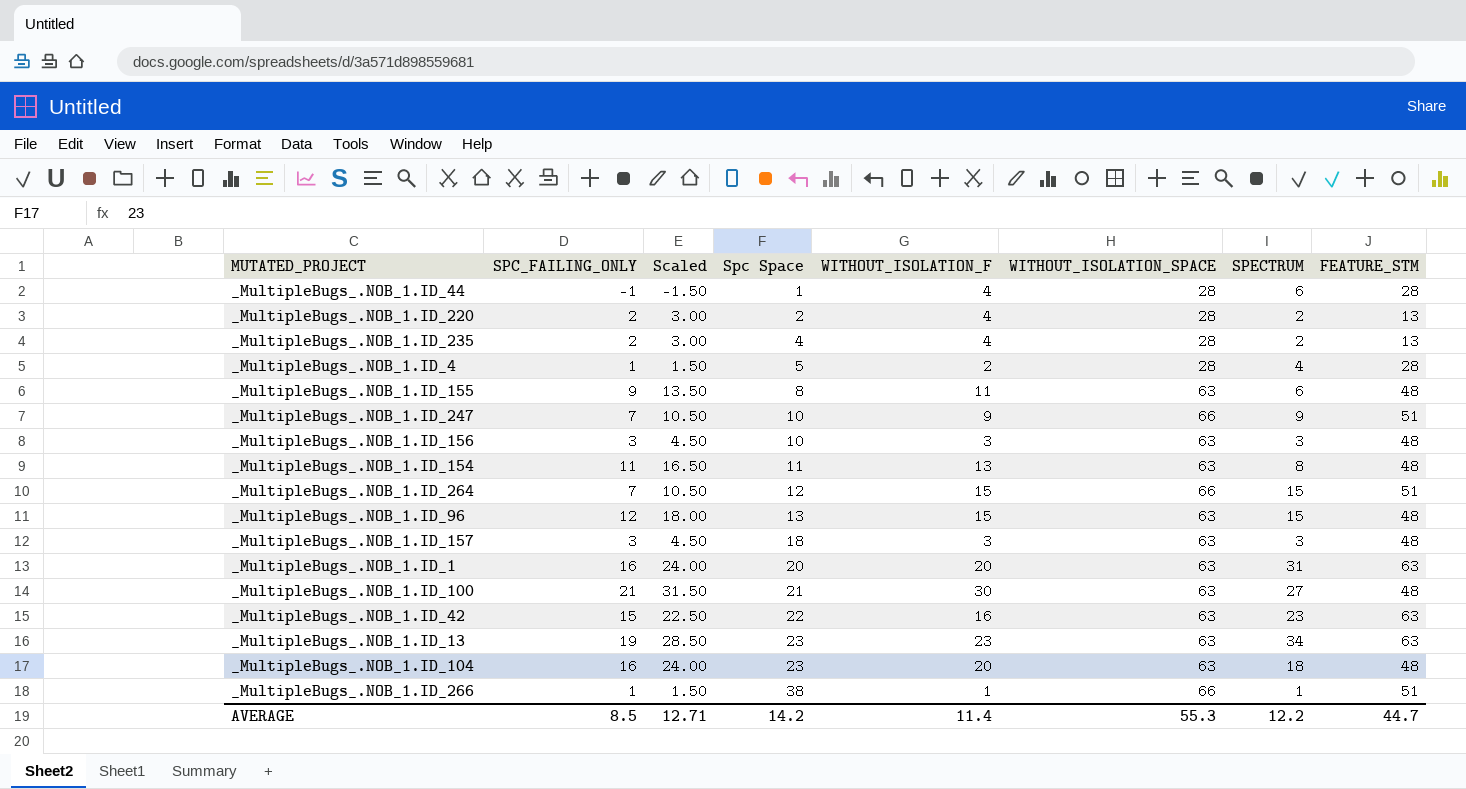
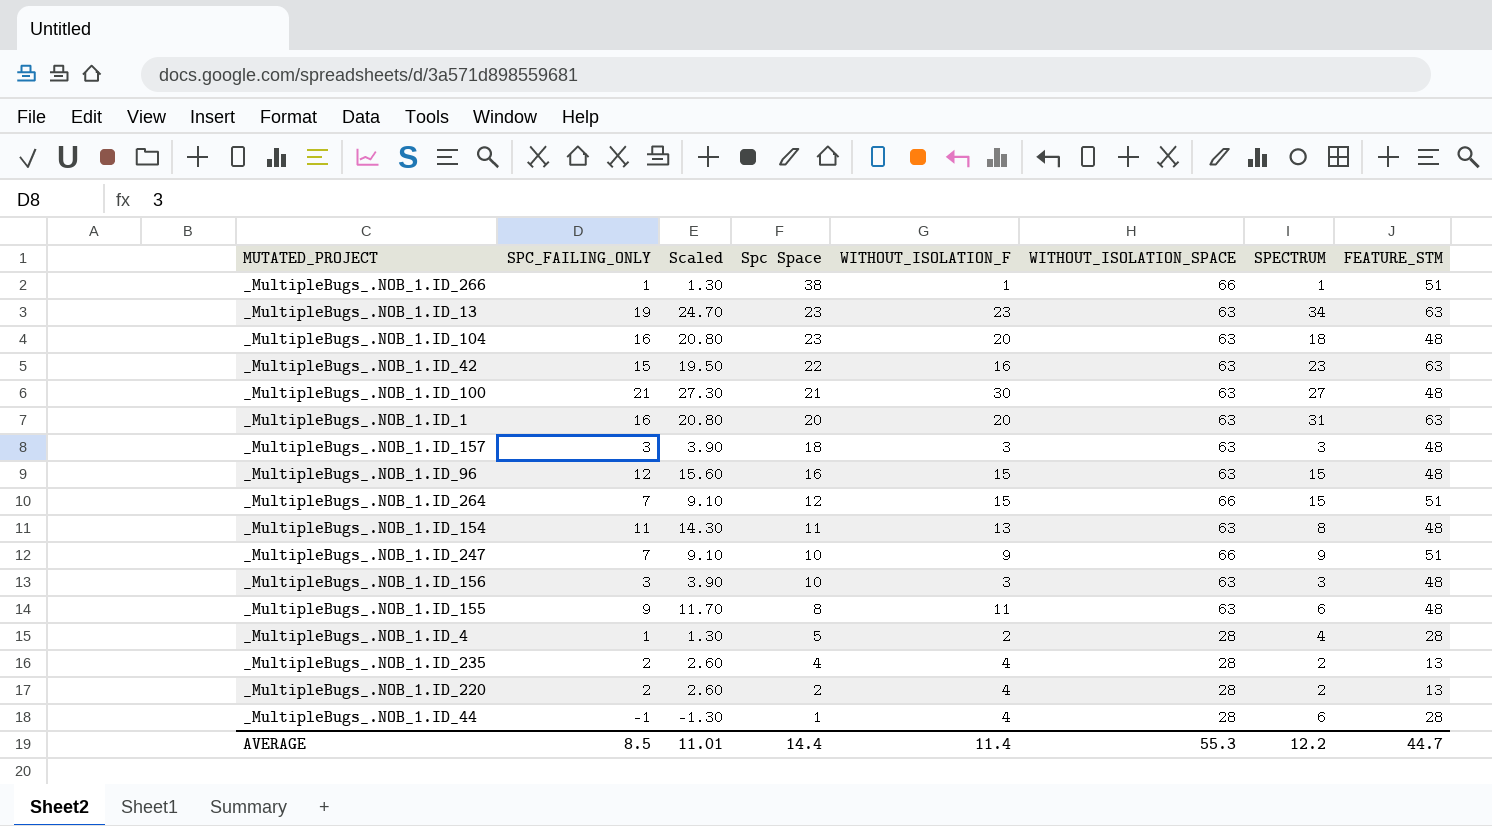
row order: Spc Space ascending -> Spc Space descending
column Scaled | formula: [SPC_FAILING_ONLY] * 1.5 -> [SPC_FAILING_ONLY] * 1.3
_MultipleBugs_.NOB_1.ID_96 | Spc Space: 13 -> 16
AVERAGE | Scaled: 12.71 -> 11.01
AVERAGE | Spc Space: 14.2 -> 14.4

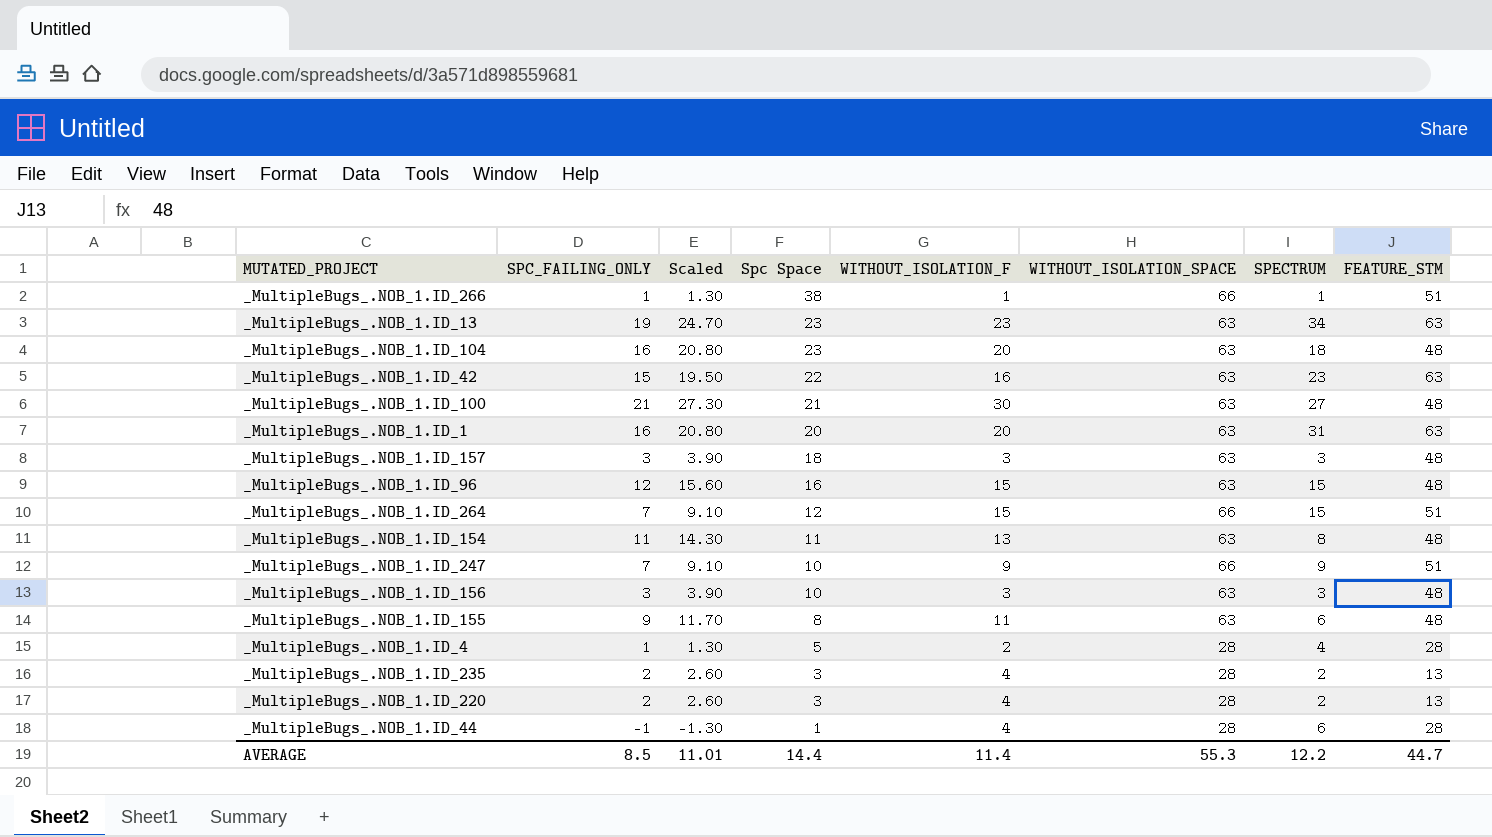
_MultipleBugs_.NOB_1.ID_235 | Spc Space: 4 -> 3
_MultipleBugs_.NOB_1.ID_220 | Spc Space: 2 -> 3

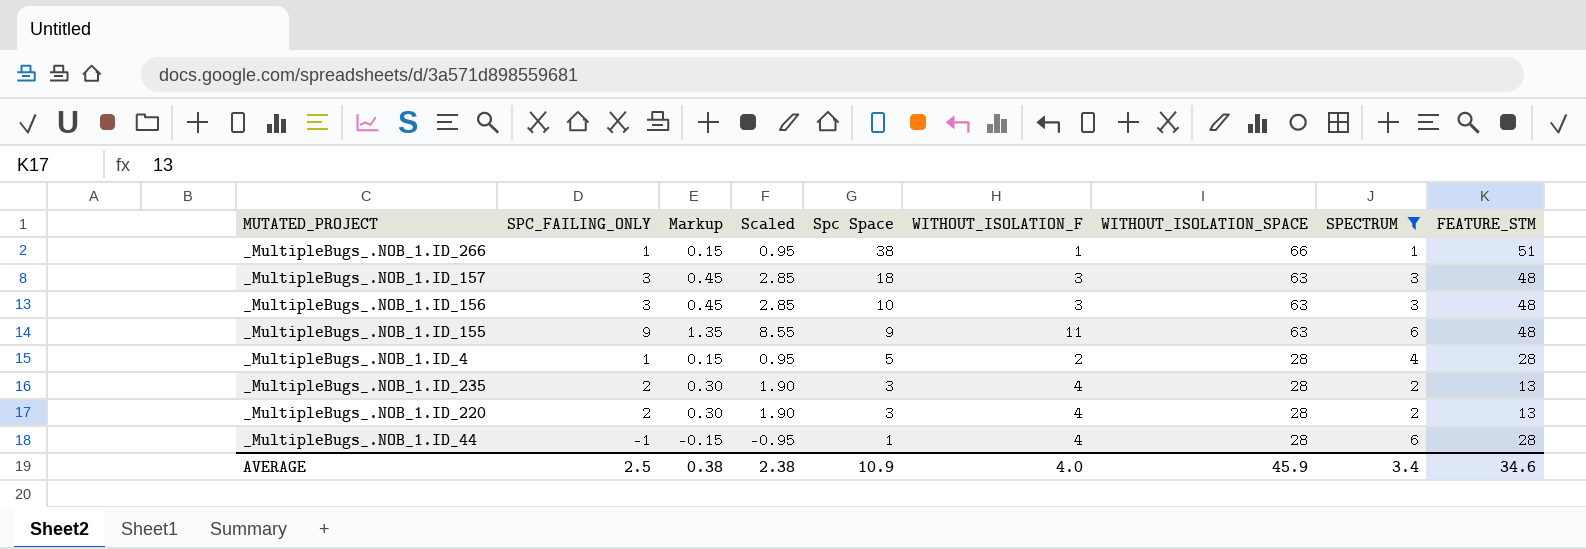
filter: none -> SPECTRUM <= 6
column Markup | formula: none -> [SPC_FAILING_ONLY] * 0.15
column Scaled | formula: [SPC_FAILING_ONLY] * 1.3 -> [SPC_FAILING_ONLY] * 0.95
_MultipleBugs_.NOB_1.ID_155 | Spc Space: 8 -> 9
AVERAGE | SPC_FAILING_ONLY: 8.5 -> 2.5
AVERAGE | Scaled: 11.01 -> 2.38
AVERAGE | Spc Space: 14.4 -> 10.9
AVERAGE | WITHOUT_ISOLATION_F: 11.4 -> 4.0
AVERAGE | WITHOUT_ISOLATION_SPACE: 55.3 -> 45.9
AVERAGE | SPECTRUM: 12.2 -> 3.4
AVERAGE | FEATURE_STM: 44.7 -> 34.6

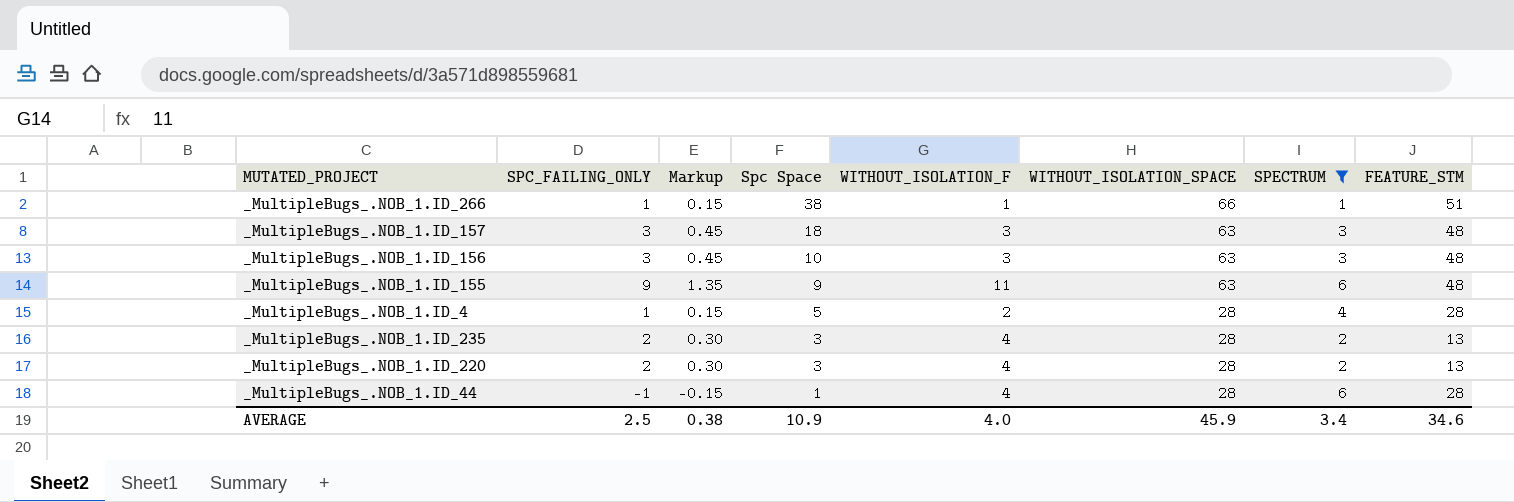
column Scaled | formula: [SPC_FAILING_ONLY] * 0.95 -> none

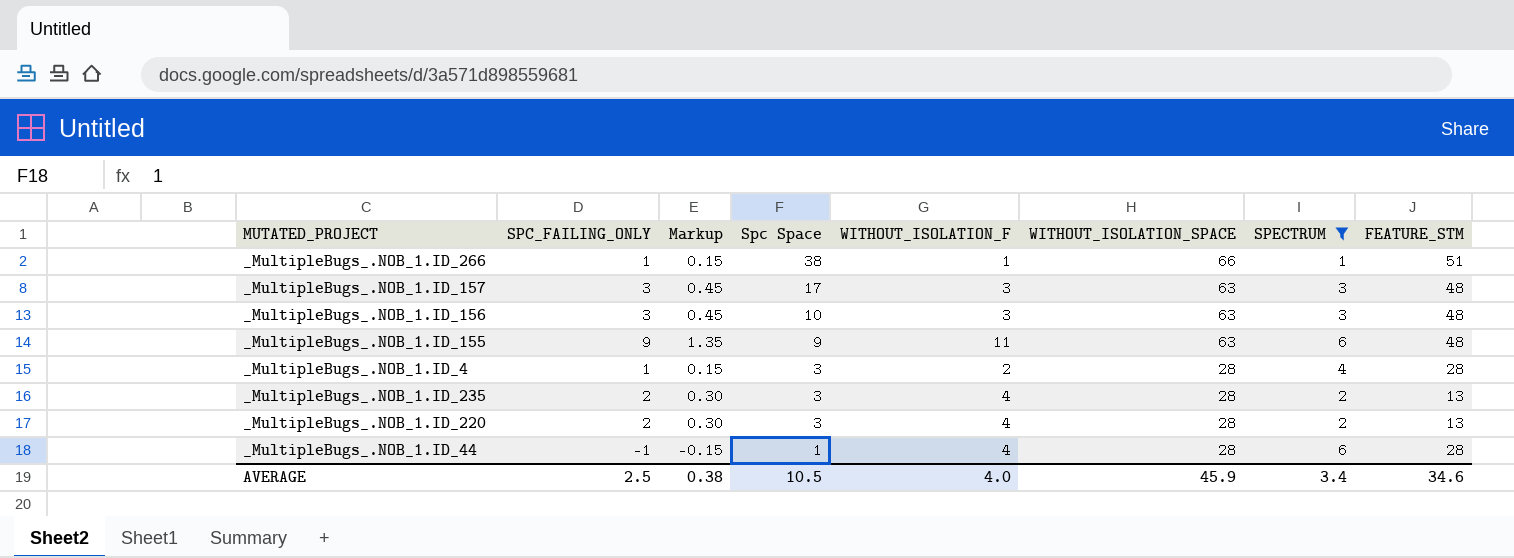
_MultipleBugs_.NOB_1.ID_157 | Spc Space: 18 -> 17
_MultipleBugs_.NOB_1.ID_4 | Spc Space: 5 -> 3
AVERAGE | Spc Space: 10.9 -> 10.5

